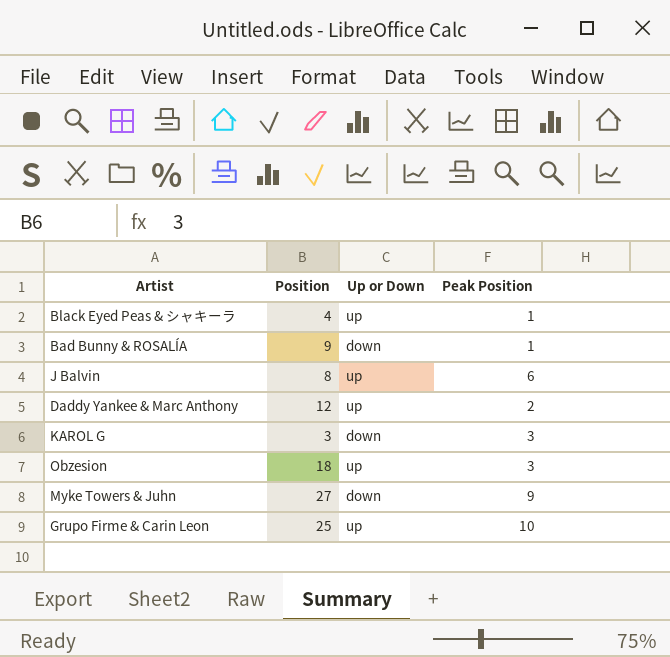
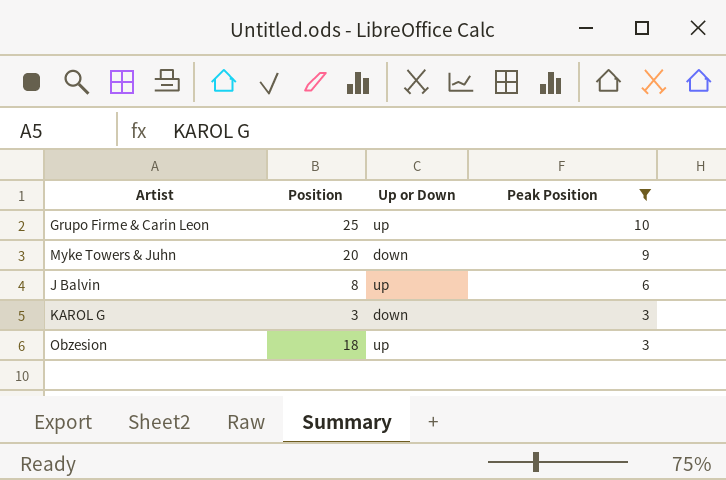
filter: none -> Peak Position >= 3
row order: none -> Peak Position descending
Myke Towers & Juhn | Position: 27 -> 20

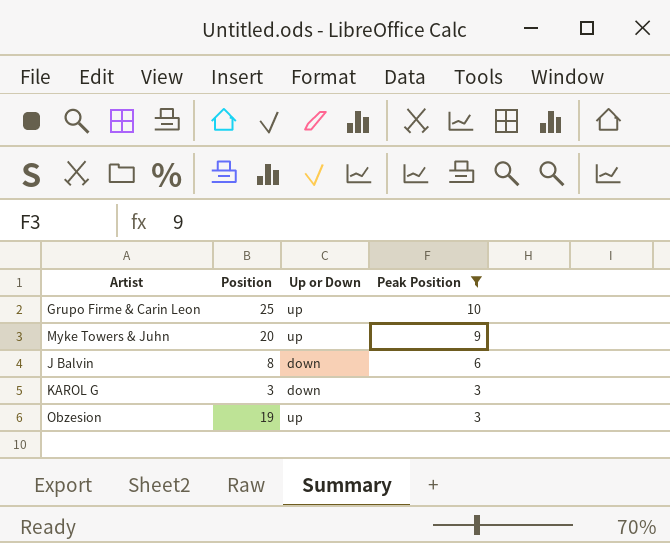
Myke Towers & Juhn | Up or Down: down -> up
J Balvin | Up or Down: up -> down
Obzesion | Position: 18 -> 19

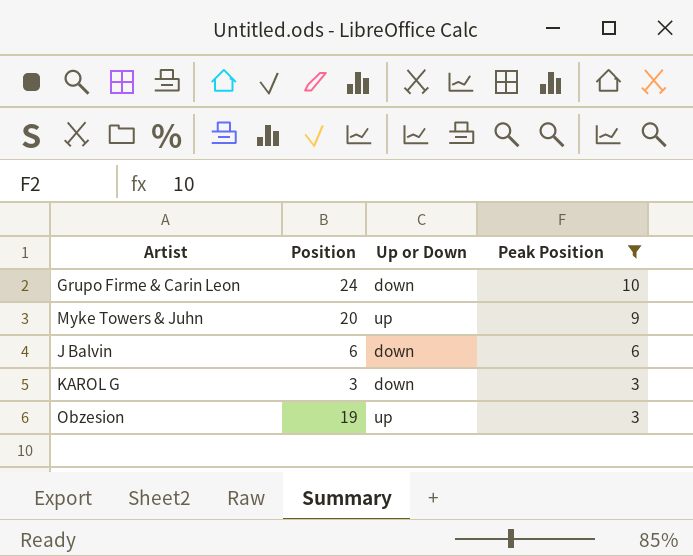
Grupo Firme & Carin Leon | Position: 25 -> 24
Grupo Firme & Carin Leon | Up or Down: up -> down
J Balvin | Position: 8 -> 6

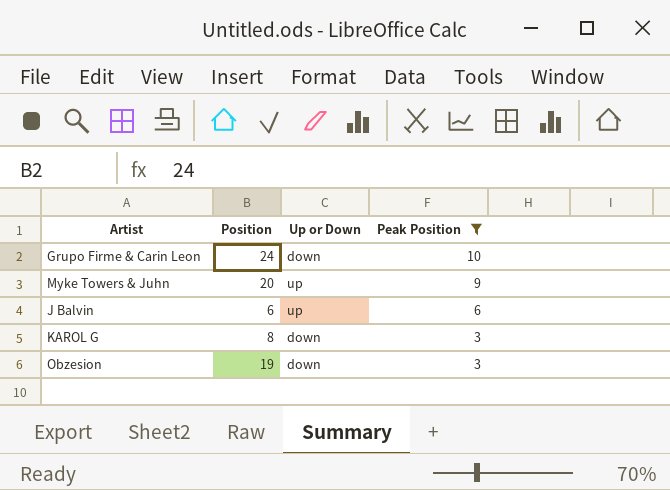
J Balvin | Up or Down: down -> up
KAROL G | Position: 3 -> 8
Obzesion | Up or Down: up -> down

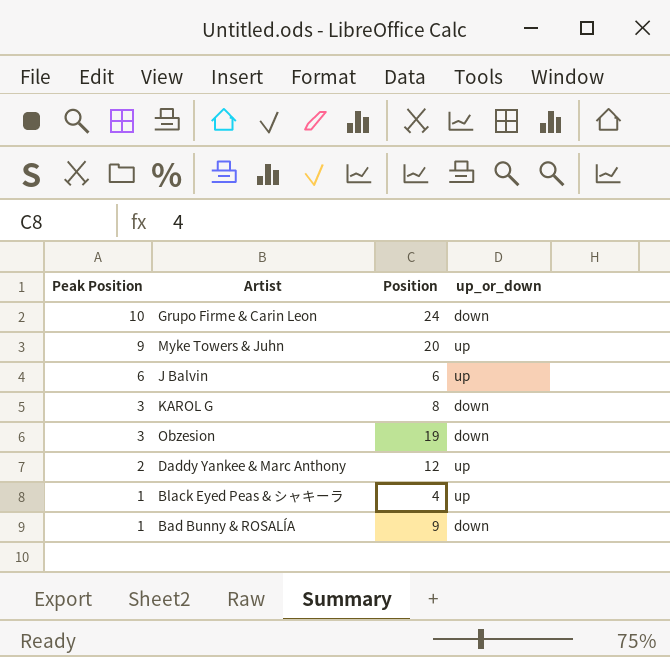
filter: Peak Position >= 3 -> none
column Peak Position | position: 4 -> 1
column name: Up or Down -> up_or_down

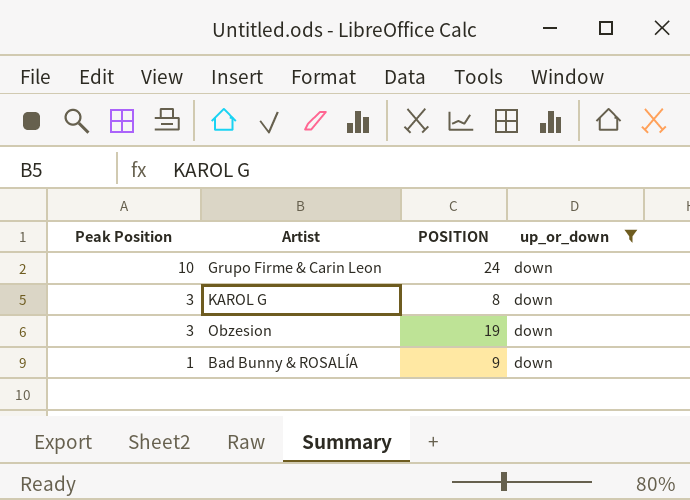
filter: none -> up_or_down = down
column name: Position -> POSITION

